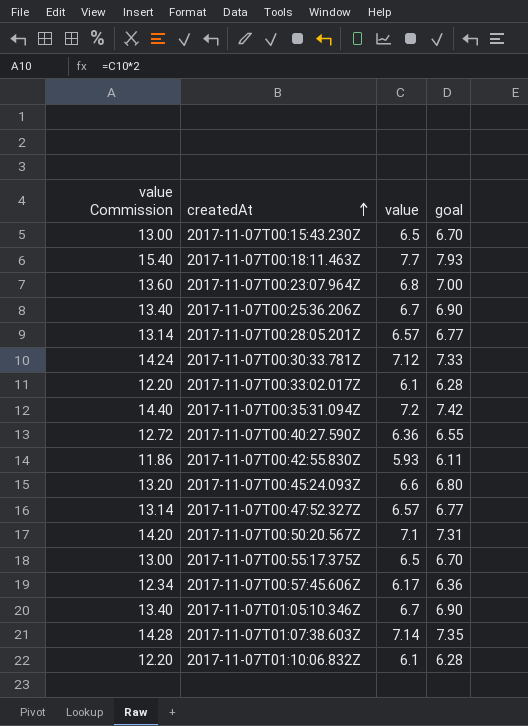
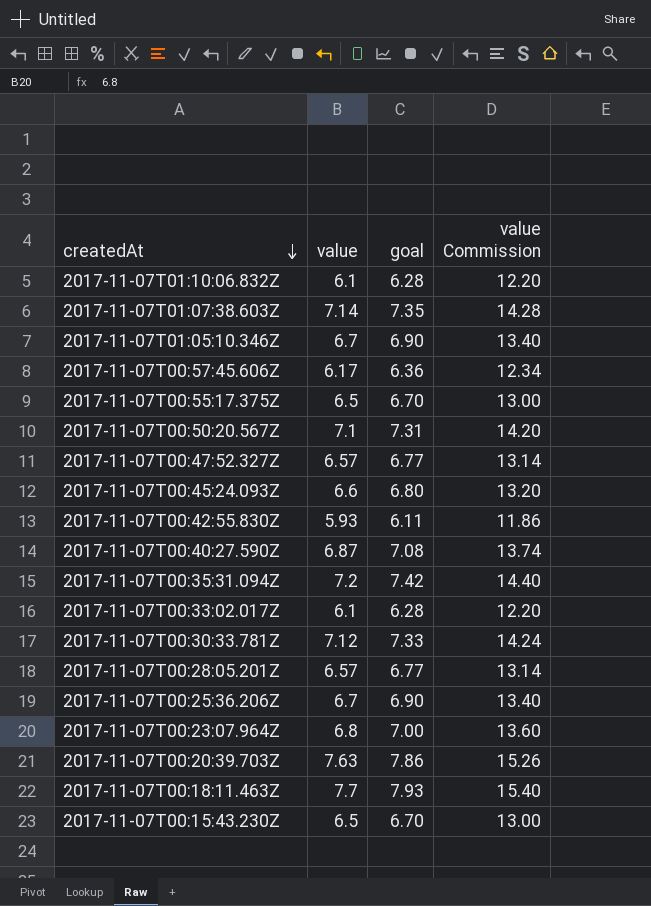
row order: createdAt ascending -> createdAt descending
column value Commission | position: 1 -> 4
2017-11-07T00:40:27.590Z | value: 6.36 -> 6.87
2017-11-07T00:40:27.590Z | goal: 6.55 -> 7.08
2017-11-07T00:40:27.590Z | value Commission: 12.72 -> 13.74
row 2017-11-07T00:20:39.703Z: none -> 7.63 | 7.86 | 15.26

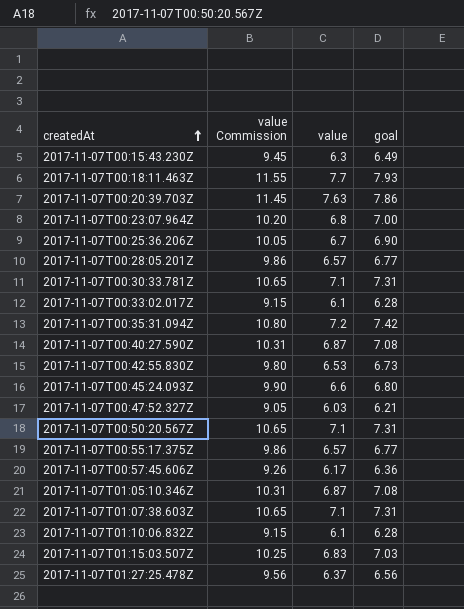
row order: createdAt descending -> createdAt ascending
column value Commission | formula: [value] * 2 -> [value] * 1.5
column value Commission | position: 4 -> 2
2017-11-07T00:15:43.230Z | value: 6.5 -> 6.3
2017-11-07T00:15:43.230Z | goal: 6.70 -> 6.49
2017-11-07T00:30:33.781Z | value: 7.12 -> 7.1
2017-11-07T00:30:33.781Z | goal: 7.33 -> 7.31
2017-11-07T00:42:55.830Z | value: 5.93 -> 6.53
2017-11-07T00:42:55.830Z | goal: 6.11 -> 6.73
2017-11-07T00:47:52.327Z | value: 6.57 -> 6.03
2017-11-07T00:47:52.327Z | goal: 6.77 -> 6.21
2017-11-07T00:55:17.375Z | value: 6.5 -> 6.57
2017-11-07T00:55:17.375Z | goal: 6.70 -> 6.77
2017-11-07T01:05:10.346Z | value: 6.7 -> 6.87
2017-11-07T01:05:10.346Z | goal: 6.90 -> 7.08
2017-11-07T01:07:38.603Z | value: 7.14 -> 7.1
2017-11-07T01:07:38.603Z | goal: 7.35 -> 7.31
row 2017-11-07T01:15:03.507Z: none -> 10.25 | 6.83 | 7.03
row 2017-11-07T01:27:25.478Z: none -> 9.56 | 6.37 | 6.56

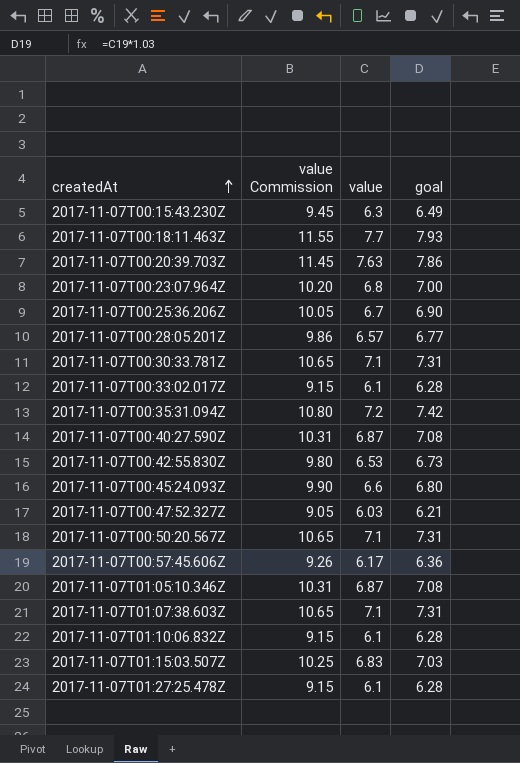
row 2017-11-07T00:55:17.375Z: 9.86 | 6.57 | 6.77 -> none
2017-11-07T01:27:25.478Z | value Commission: 9.56 -> 9.15
2017-11-07T01:27:25.478Z | value: 6.37 -> 6.1
2017-11-07T01:27:25.478Z | goal: 6.56 -> 6.28

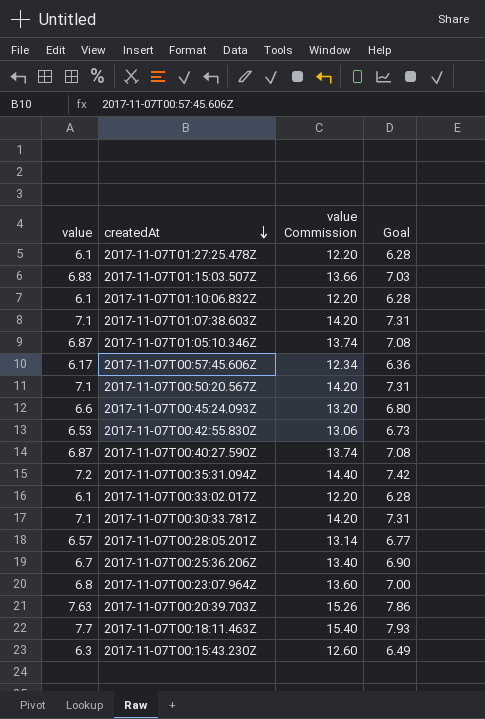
row order: createdAt ascending -> createdAt descending
column value | position: 3 -> 1
column value Commission | formula: [value] * 1.5 -> [value] * 2
column name: goal -> Goal
row 2017-11-07T00:47:52.327Z: 9.05 | 6.03 | 6.21 -> none

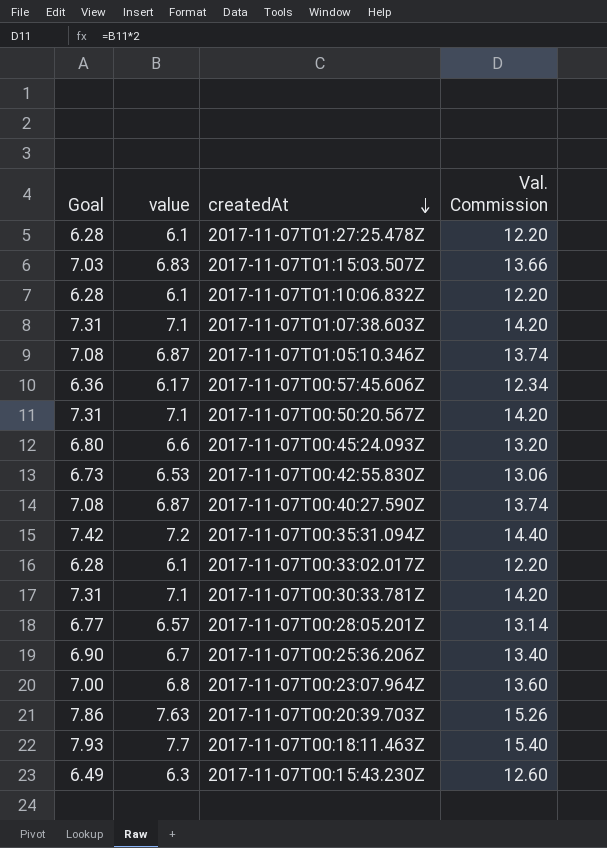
column Goal | position: 4 -> 1
column name: value Commission -> Val. Commission

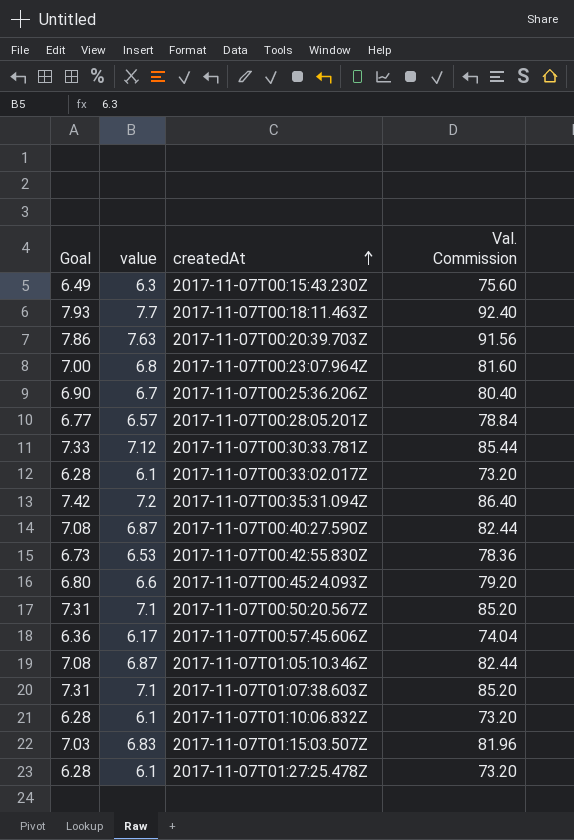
row order: createdAt descending -> createdAt ascending
column Val. Commission | formula: [value] * 2 -> [value] * 12
2017-11-07T00:30:33.781Z | Goal: 7.31 -> 7.33
2017-11-07T00:30:33.781Z | value: 7.1 -> 7.12

